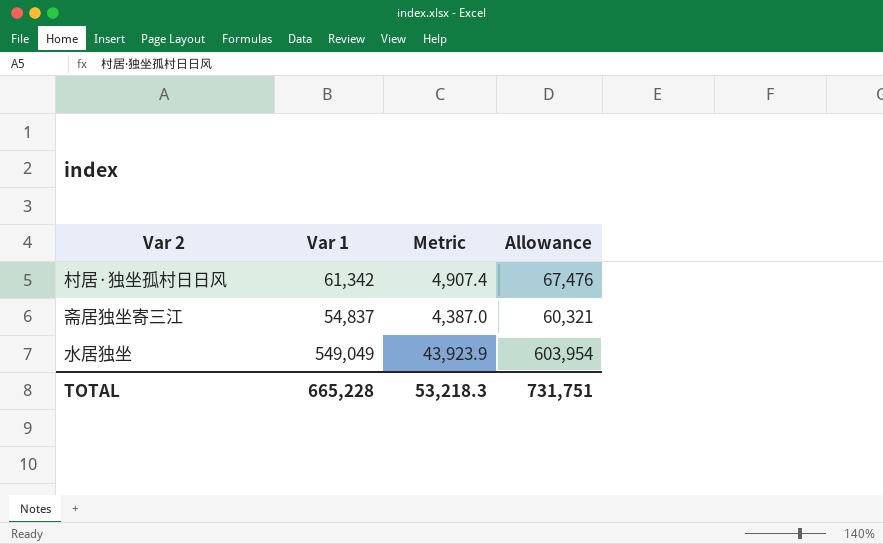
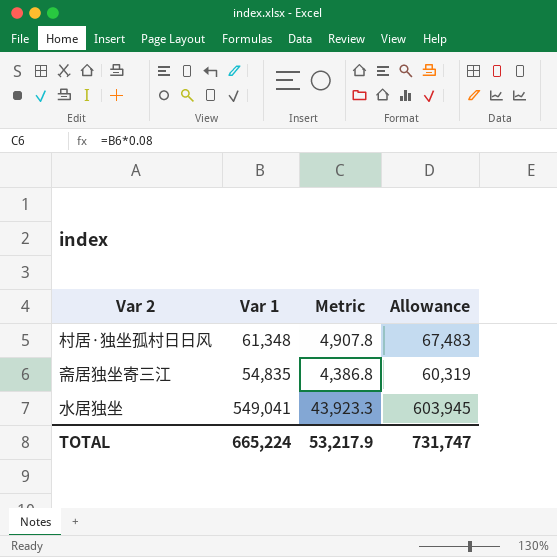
村居·独坐孤村日日风 | Var 1: 61,342 -> 61,348
村居·独坐孤村日日风 | Metric: 4,907.4 -> 4,907.8
村居·独坐孤村日日风 | Allowance: 67,476 -> 67,483
斋居独坐寄三江 | Var 1: 54,837 -> 54,835
斋居独坐寄三江 | Metric: 4,387.0 -> 4,386.8
斋居独坐寄三江 | Allowance: 60,321 -> 60,319
水居独坐 | Var 1: 549,049 -> 549,041
水居独坐 | Metric: 43,923.9 -> 43,923.3
水居独坐 | Allowance: 603,954 -> 603,945
TOTAL | Var 1: 665,228 -> 665,224
TOTAL | Metric: 53,218.3 -> 53,217.9
TOTAL | Allowance: 731,751 -> 731,747

